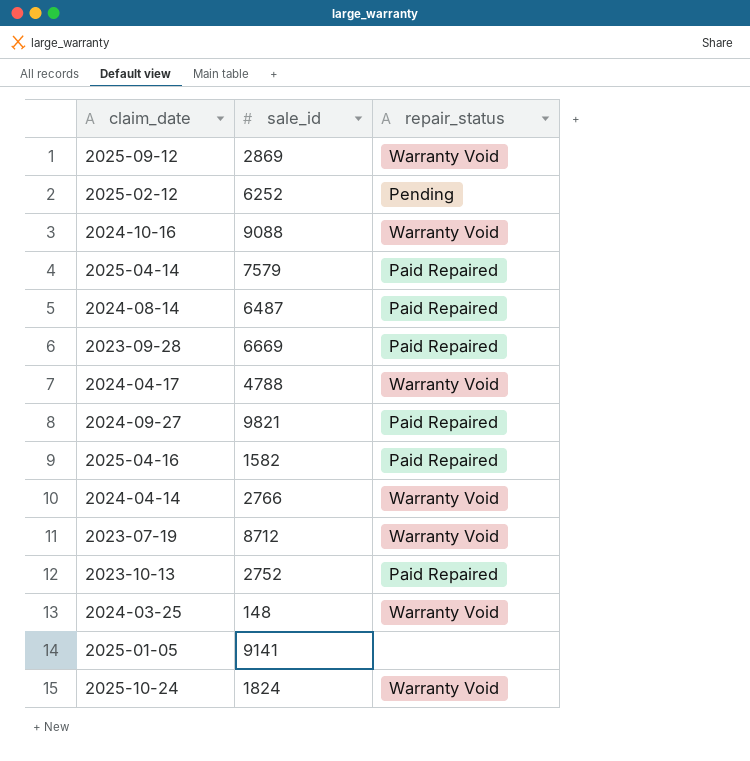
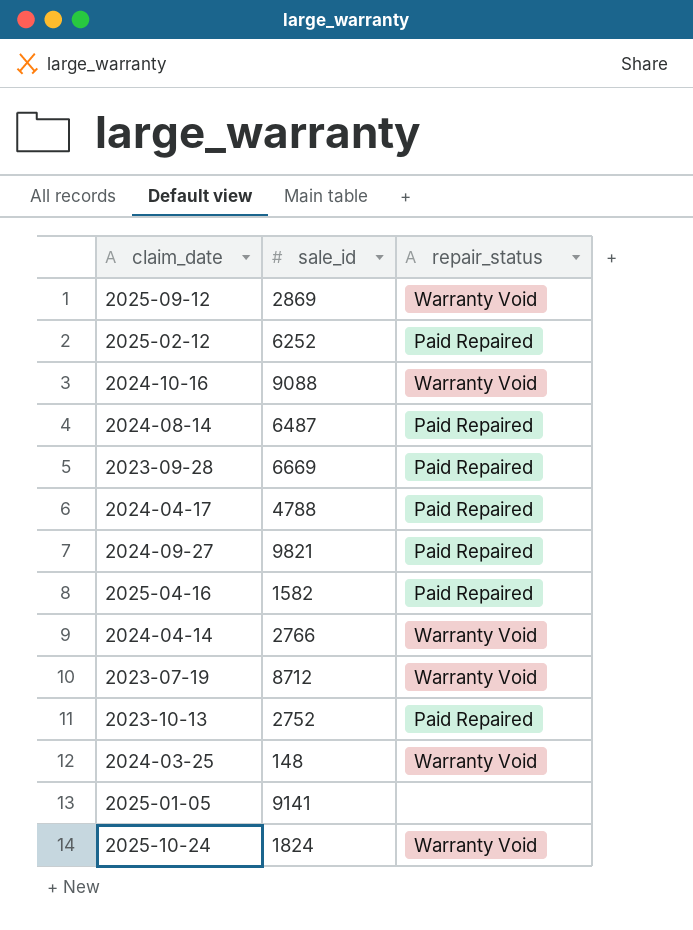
row 2025-04-14: 7579 | Paid Repaired -> none
2025-02-12 | repair_status: Pending -> Paid Repaired
2024-04-17 | repair_status: Warranty Void -> Paid Repaired

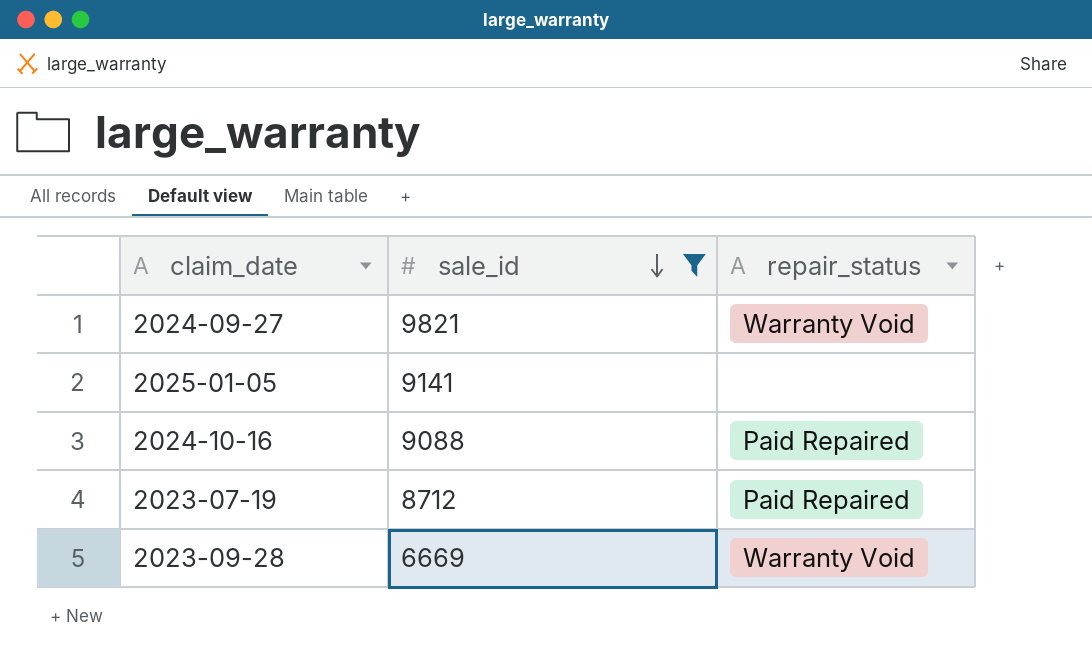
filter: none -> sale_id >= 6669
row order: none -> sale_id descending
2024-09-27 | repair_status: Paid Repaired -> Warranty Void
2024-10-16 | repair_status: Warranty Void -> Paid Repaired
2023-07-19 | repair_status: Warranty Void -> Paid Repaired
2023-09-28 | repair_status: Paid Repaired -> Warranty Void

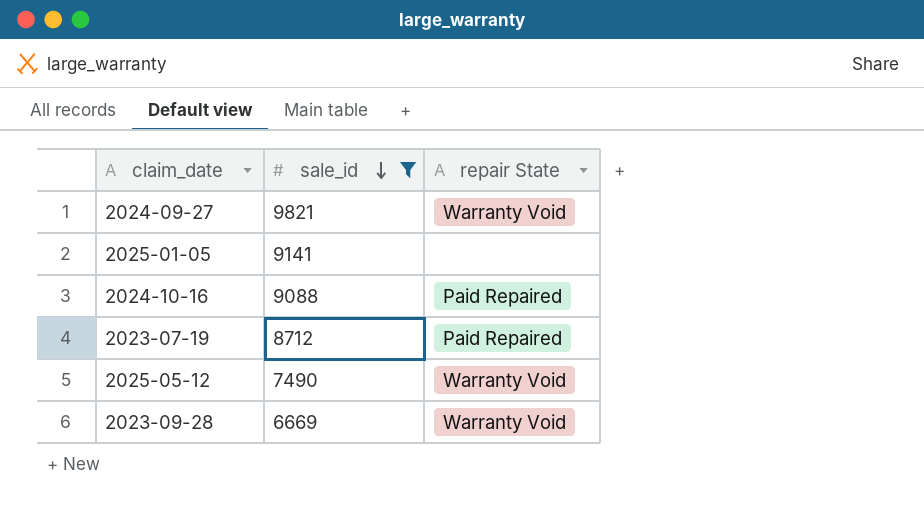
column name: repair_status -> repair State
row 2025-05-12: none -> 7490 | Warranty Void

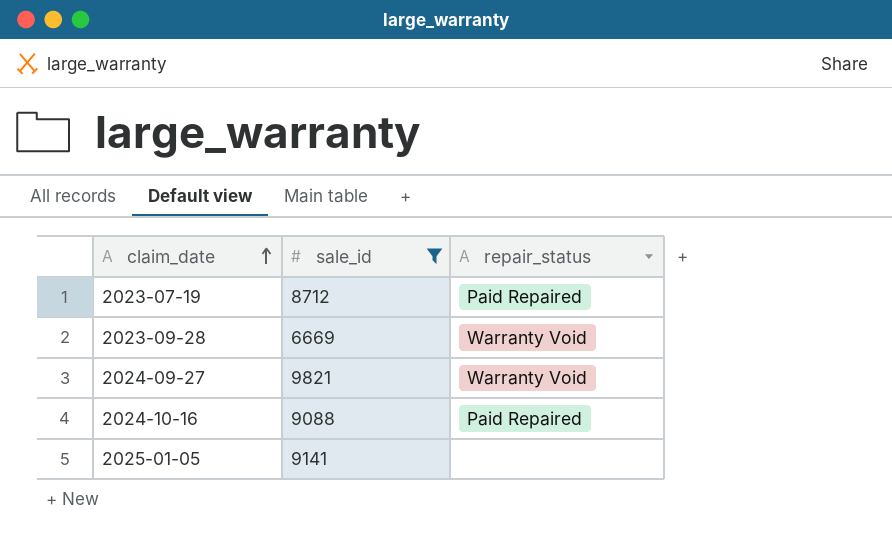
row order: sale_id descending -> claim_date ascending
column name: repair State -> repair_status
row 2025-05-12: 7490 | Warranty Void -> none

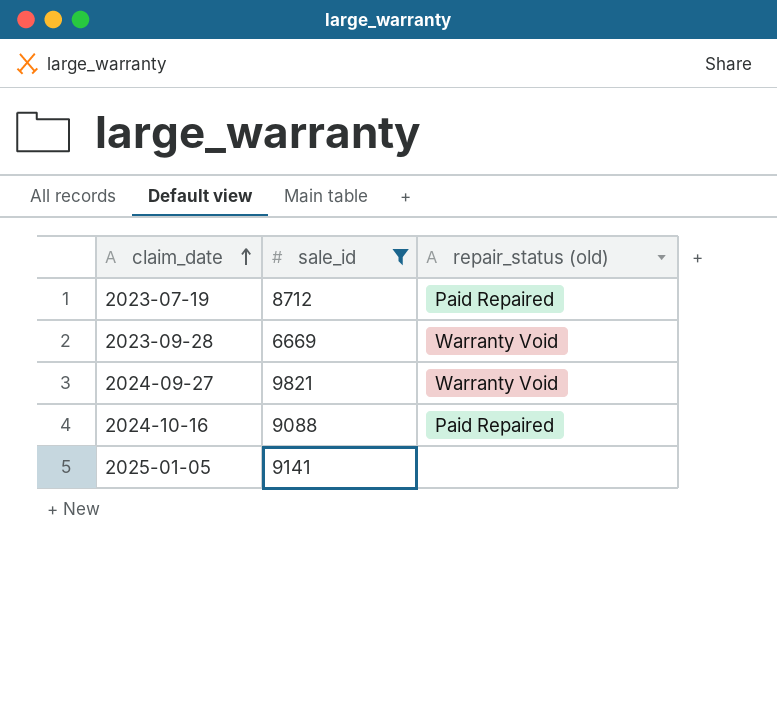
column name: repair_status -> repair_status (old)

